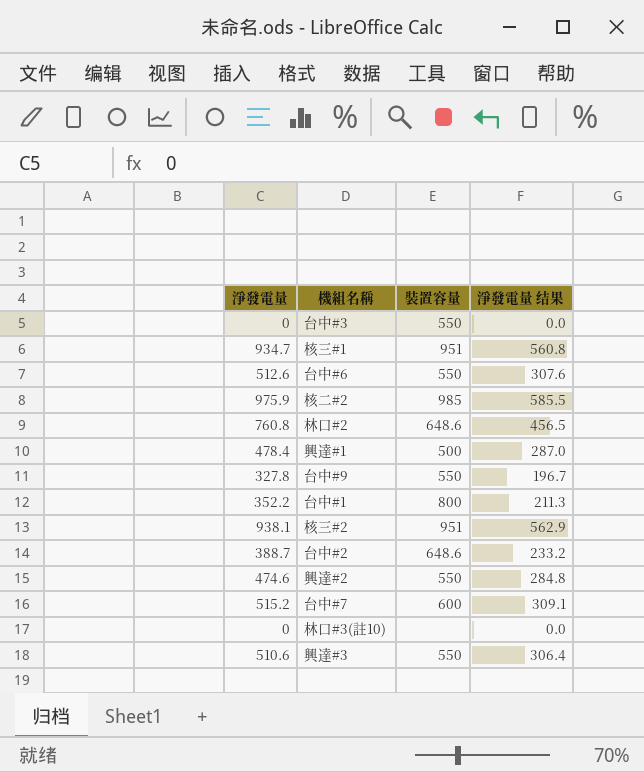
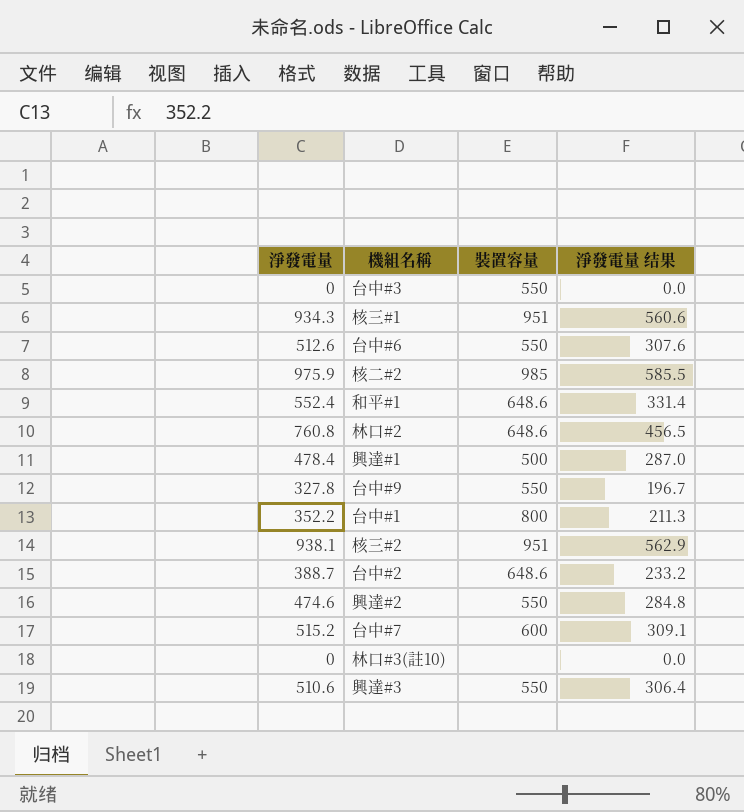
核三#1 | 淨發電量: 934.7 -> 934.3
核三#1 | 淨發電量 结果: 560.8 -> 560.6
row 和平#1: none -> 552.4 | 648.6 | 331.4

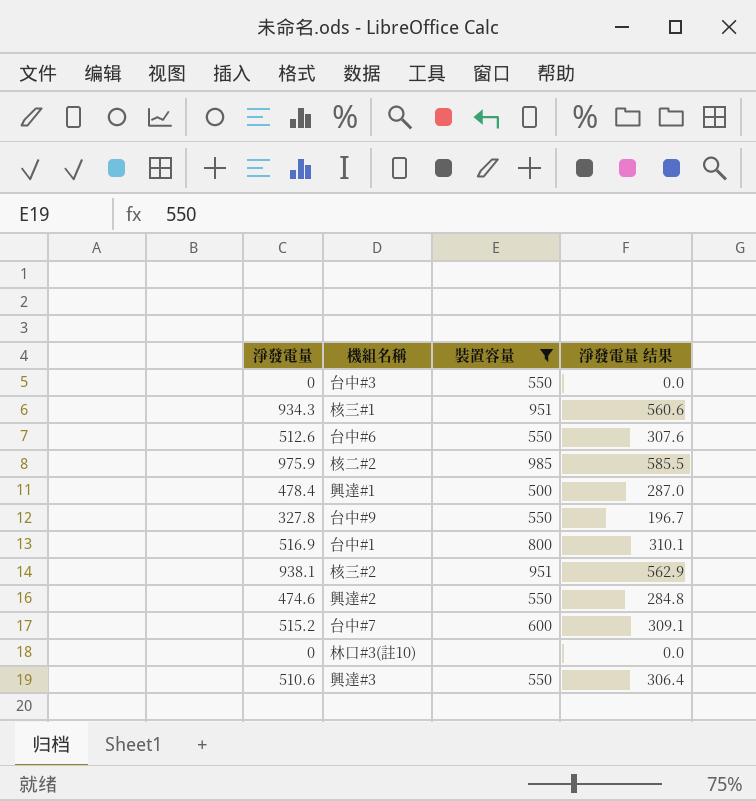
filter: none -> 裝置容量 != 648.6
台中#1 | 淨發電量: 352.2 -> 516.9
台中#1 | 淨發電量 结果: 211.3 -> 310.1

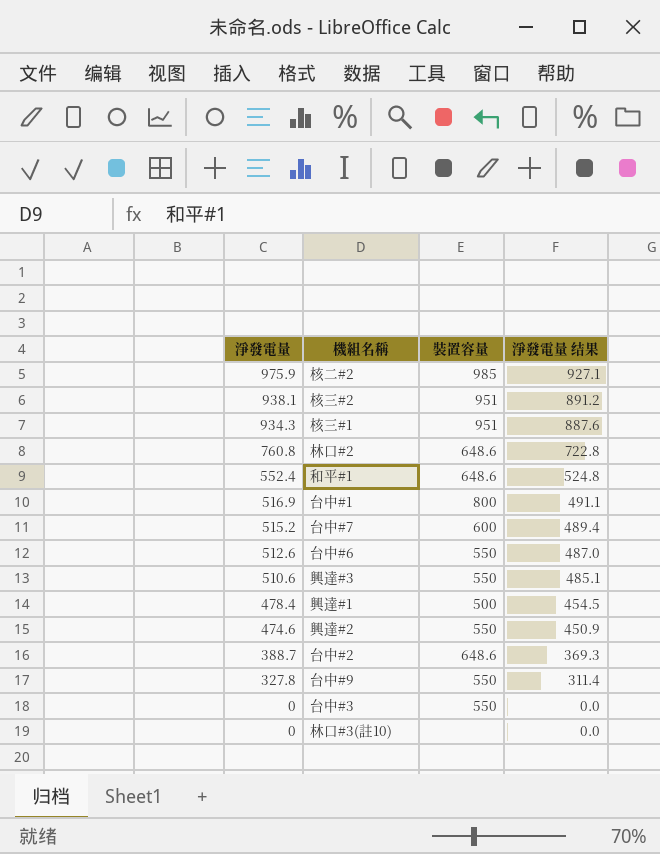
filter: 裝置容量 != 648.6 -> none
row order: none -> 淨發電量 descending
column 淨發電量 结果 | formula: [淨發電量] * 0.6 -> [淨發電量] * 0.95

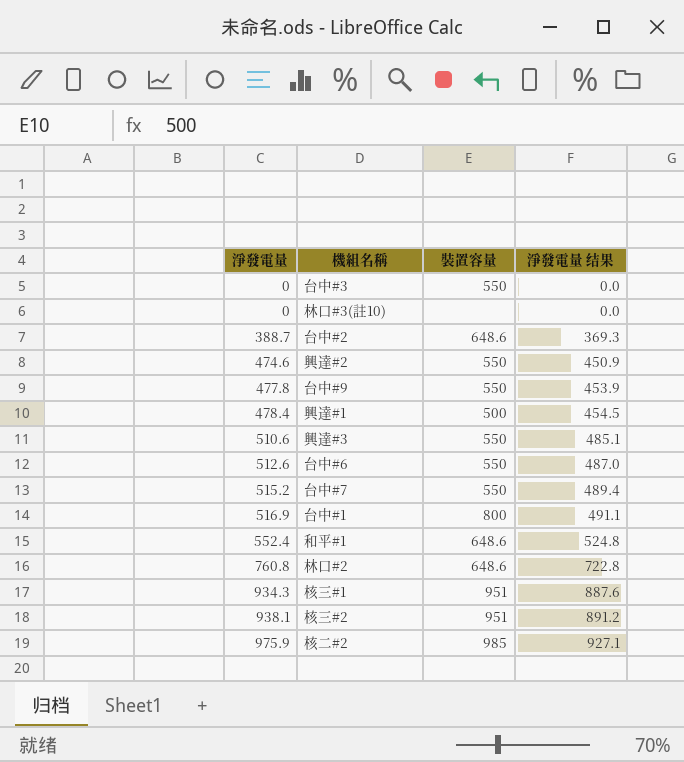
row order: 淨發電量 descending -> 淨發電量 ascending
台中#9 | 淨發電量: 327.8 -> 477.8
台中#9 | 淨發電量 结果: 311.4 -> 453.9
台中#7 | 裝置容量: 600 -> 550

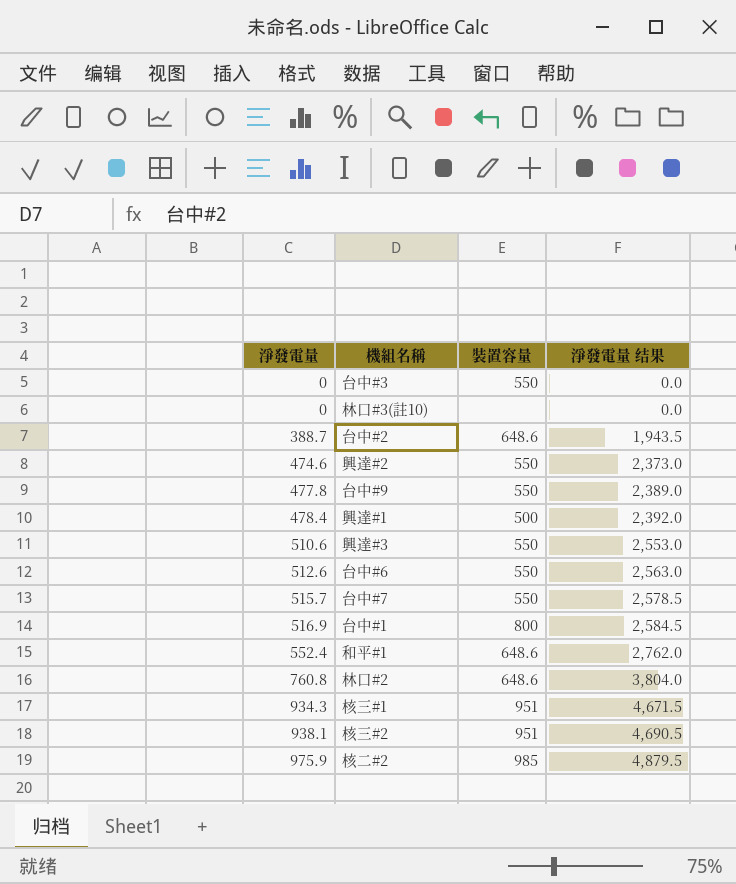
column 淨發電量 结果 | formula: [淨發電量] * 0.95 -> [淨發電量] * 5
台中#7 | 淨發電量: 515.2 -> 515.7

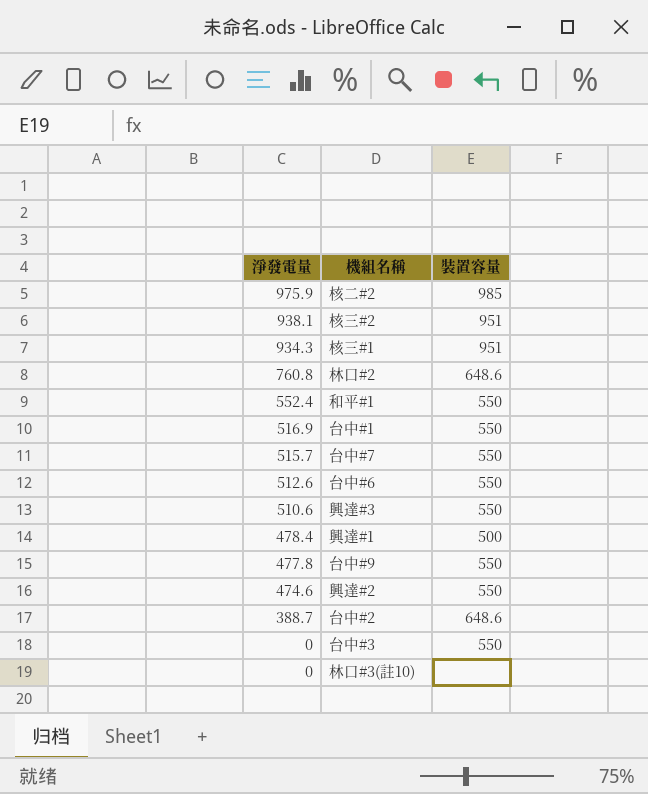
row order: 淨發電量 ascending -> 淨發電量 descending
column 淨發電量 结果 | formula: [淨發電量] * 5 -> none
和平#1 | 裝置容量: 648.6 -> 550
台中#1 | 裝置容量: 800 -> 550

